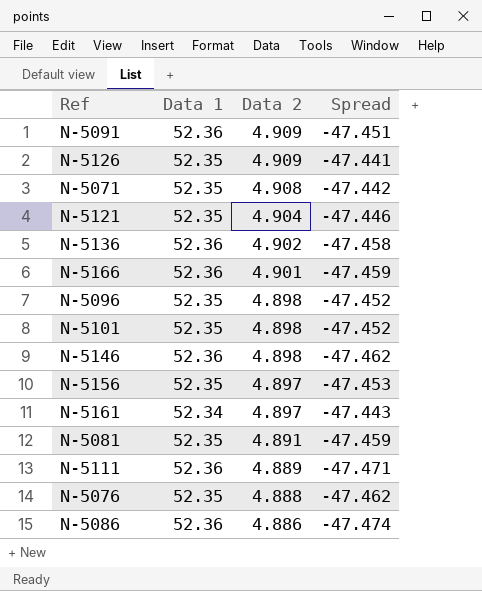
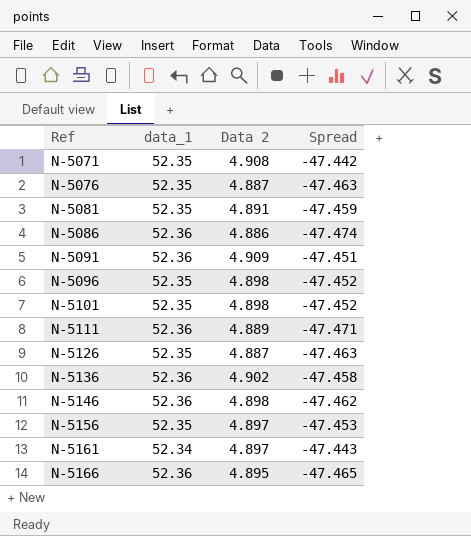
row order: Data 2 descending -> Ref ascending
column name: Data 1 -> data_1
row N-5121: 52.35 | 4.904 | -47.446 -> none
N-5076 | Data 2: 4.888 -> 4.887
N-5076 | Spread: -47.462 -> -47.463
N-5126 | Data 2: 4.909 -> 4.887
N-5126 | Spread: -47.441 -> -47.463
N-5166 | Data 2: 4.901 -> 4.895
N-5166 | Spread: -47.459 -> -47.465

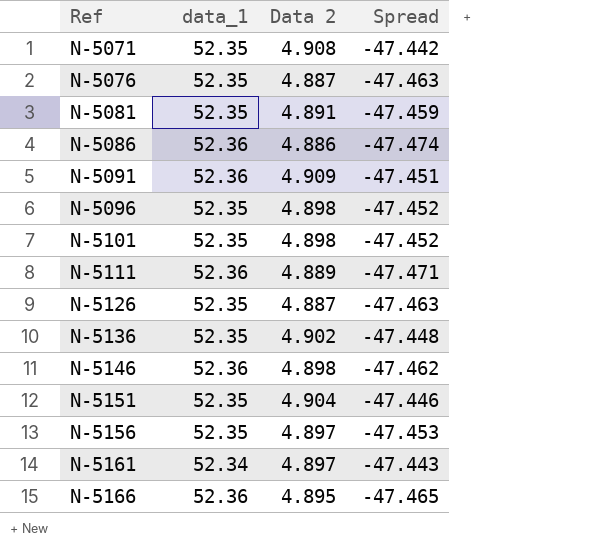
N-5136 | data_1: 52.36 -> 52.35
N-5136 | Spread: -47.458 -> -47.448
row N-5151: none -> 52.35 | 4.904 | -47.446

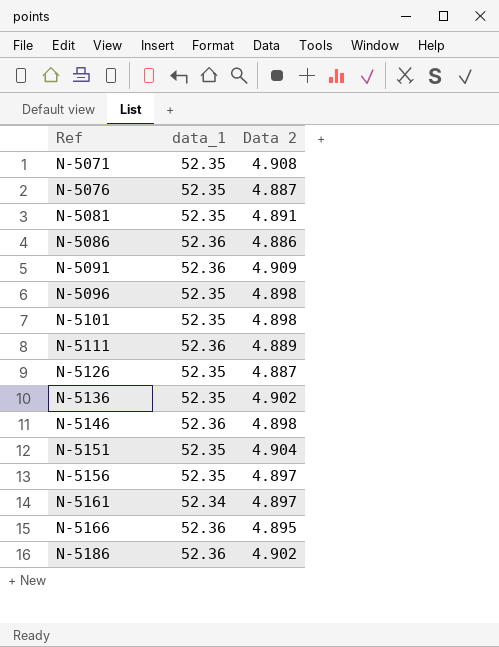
column Spread | formula: [Data 2] - [data_1] -> none
row N-5186: none -> 52.36 | 4.902

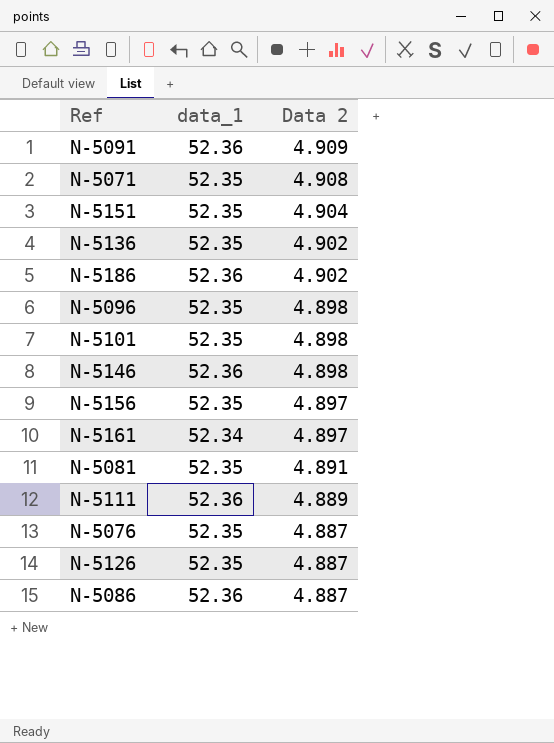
row order: Ref ascending -> Data 2 descending
row N-5166: 52.36 | 4.895 -> none
N-5086 | Data 2: 4.886 -> 4.887

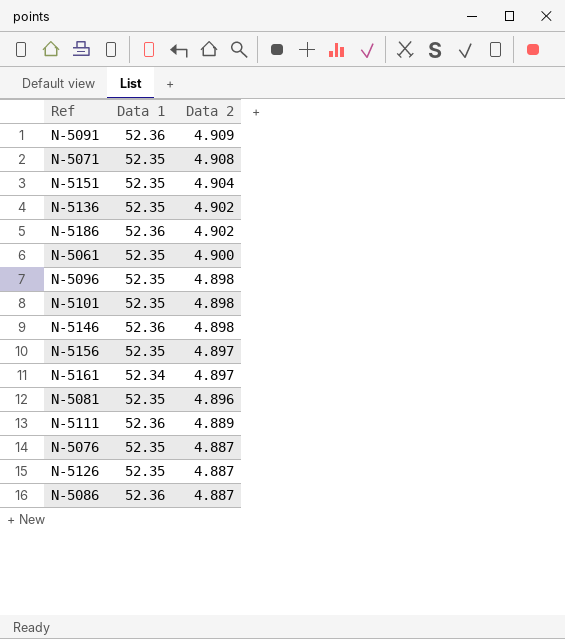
column name: data_1 -> Data 1
row N-5061: none -> 52.35 | 4.900
N-5081 | Data 2: 4.891 -> 4.896

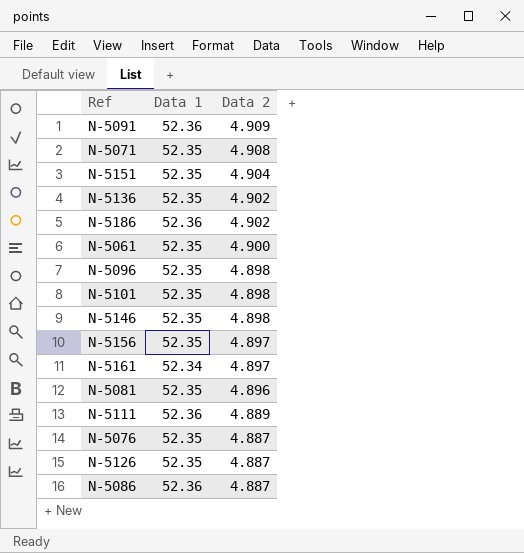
N-5146 | Data 1: 52.36 -> 52.35

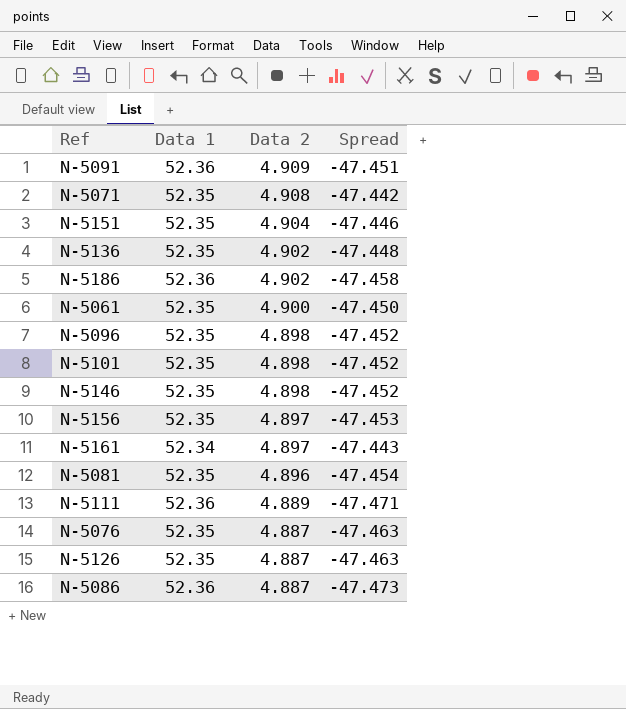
column Spread | formula: none -> [Data 2] - [Data 1]

